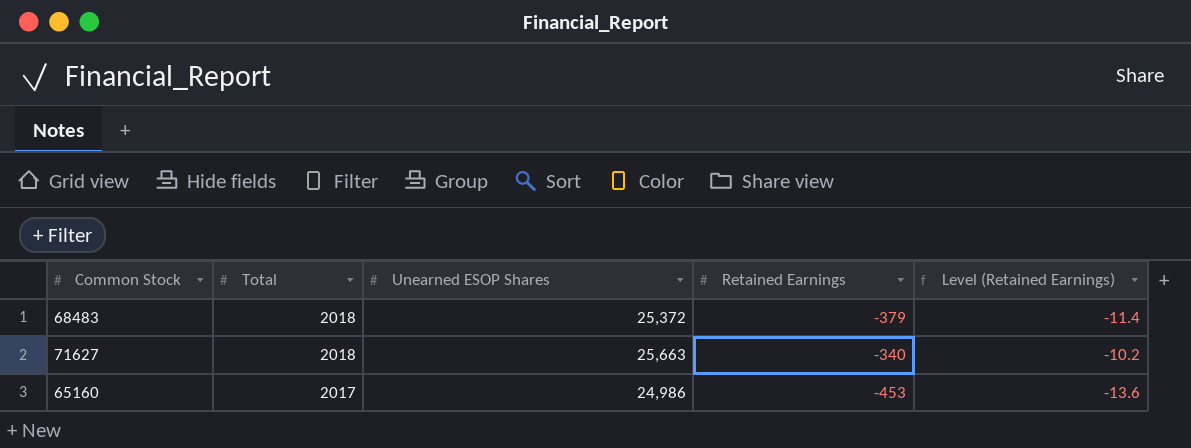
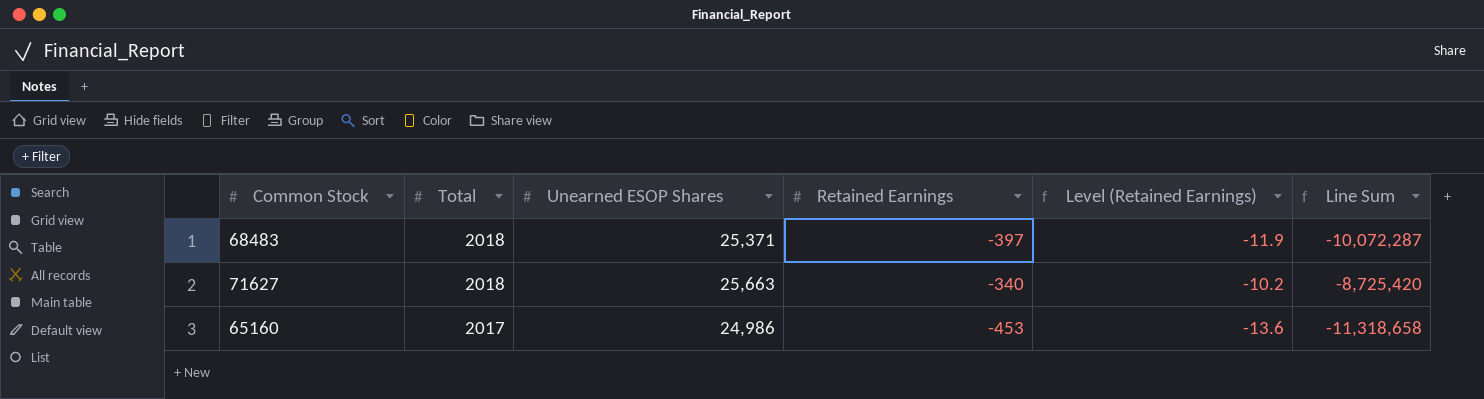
column Line Sum | formula: none -> [Unearned ESOP Shares] * [Retained Earnings]
68483 | Unearned ESOP Shares: 25,372 -> 25,371
68483 | Retained Earnings: -379 -> -397
68483 | Level (Retained Earnings): -11.4 -> -11.9

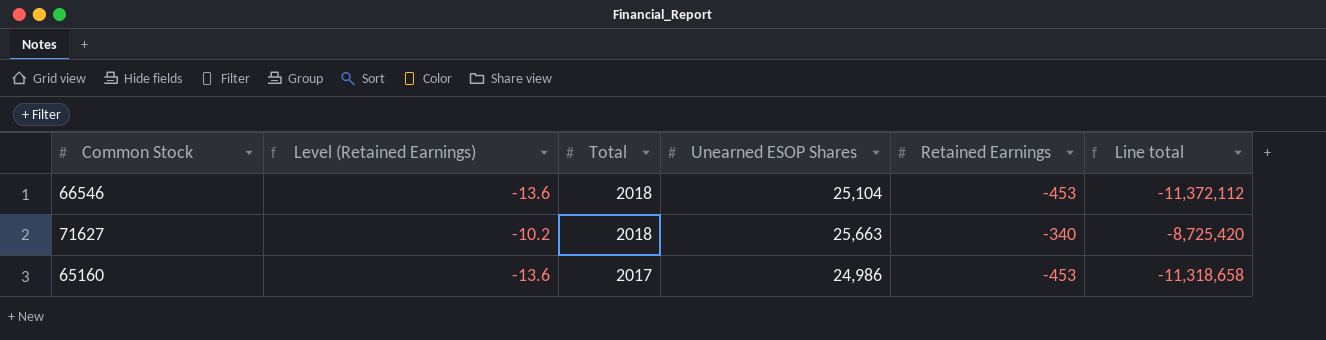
column Level (Retained Earnings) | position: 5 -> 2
column name: Line Sum -> Line total
row 68483: 2018 | 25,371 | -397 | -11.9 | -10,072,287 -> none
row 66546: none -> -13.6 | 2018 | 25,104 | -453 | -11,372,112

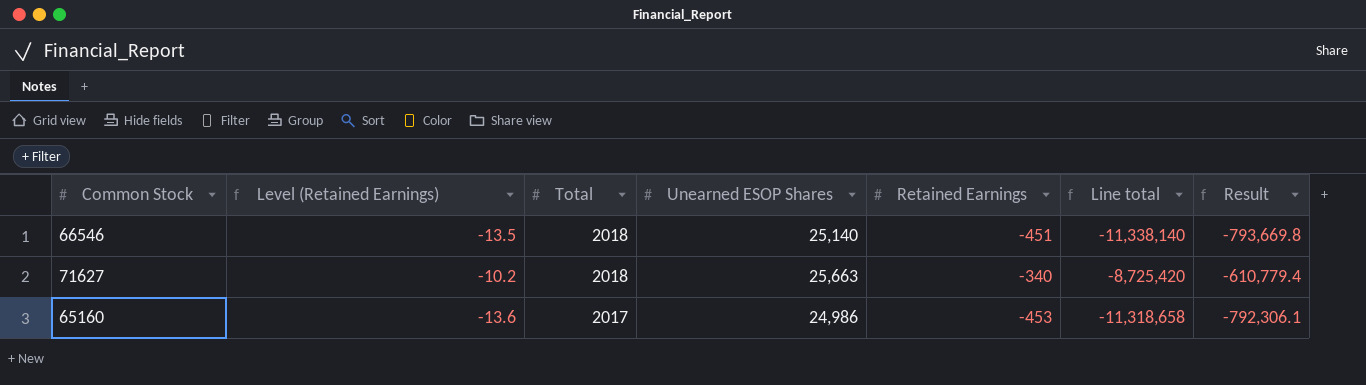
column Result | formula: none -> [Line total] * 0.07
66546 | Level (Retained Earnings): -13.6 -> -13.5
66546 | Unearned ESOP Shares: 25,104 -> 25,140
66546 | Retained Earnings: -453 -> -451
66546 | Line total: -11,372,112 -> -11,338,140

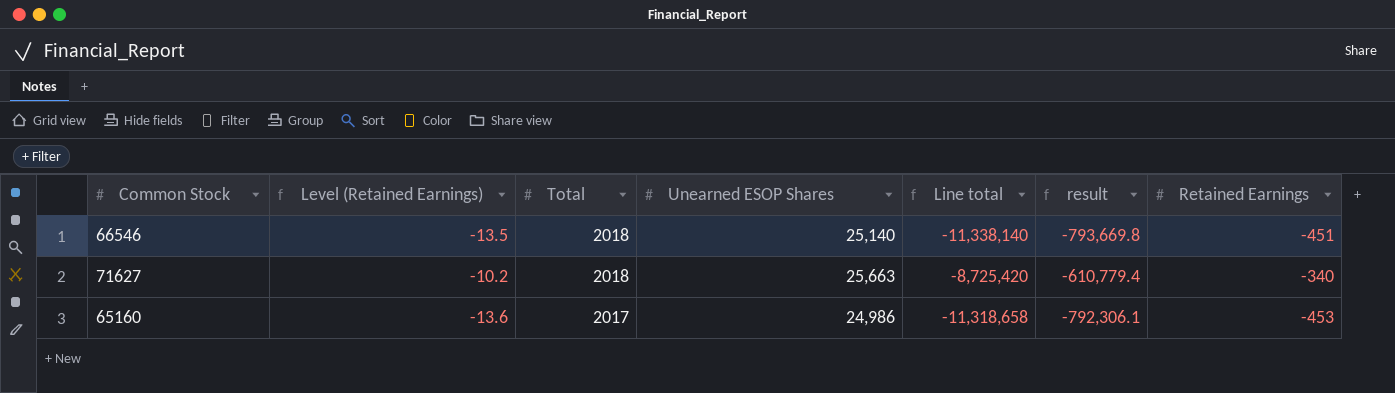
column name: Result -> result
column Retained Earnings | position: 5 -> 7

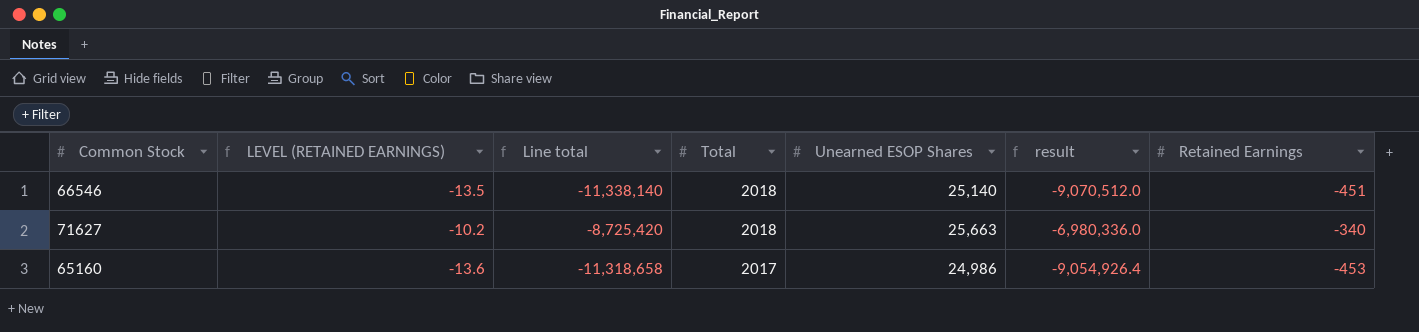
column name: Level (Retained Earnings) -> LEVEL (RETAINED EARNINGS)
column Line total | position: 5 -> 3
column result | formula: [Line total] * 0.07 -> [Line total] * 0.8

